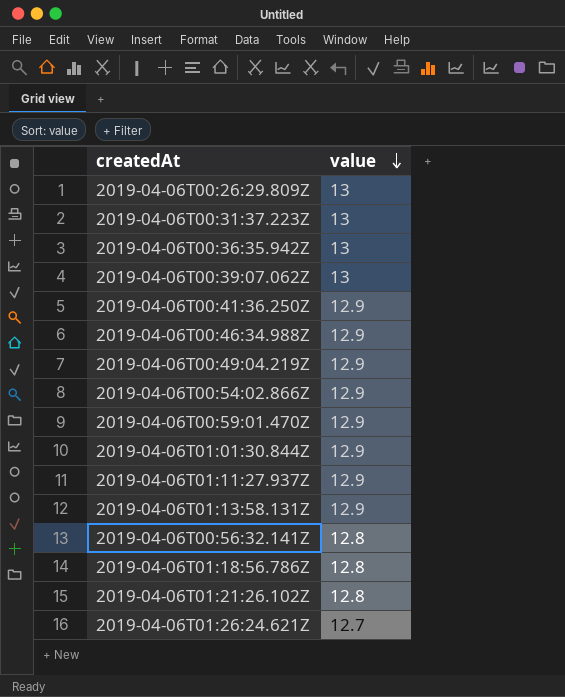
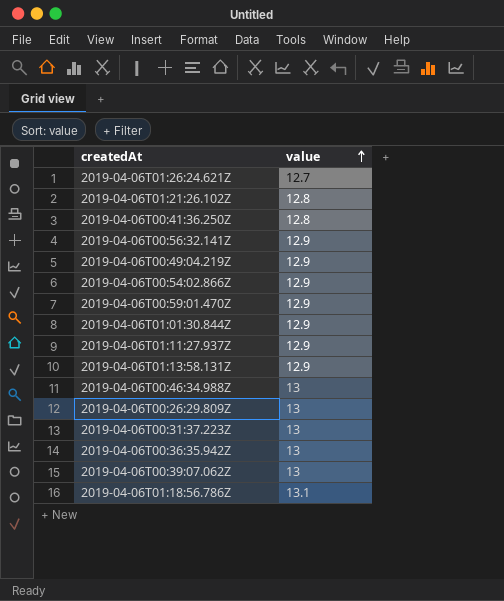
row order: value descending -> value ascending
2019-04-06T00:41:36.250Z | value: 12.9 -> 12.8
2019-04-06T00:56:32.141Z | value: 12.8 -> 12.9
2019-04-06T00:46:34.988Z | value: 12.9 -> 13
2019-04-06T01:18:56.786Z | value: 12.8 -> 13.1

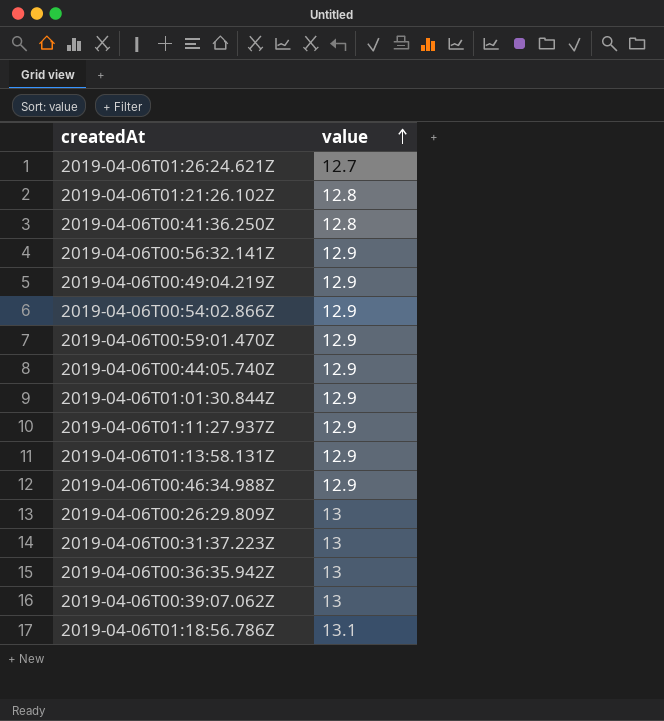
row 2019-04-06T00:44:05.740Z: none -> 12.9
2019-04-06T00:46:34.988Z | value: 13 -> 12.9

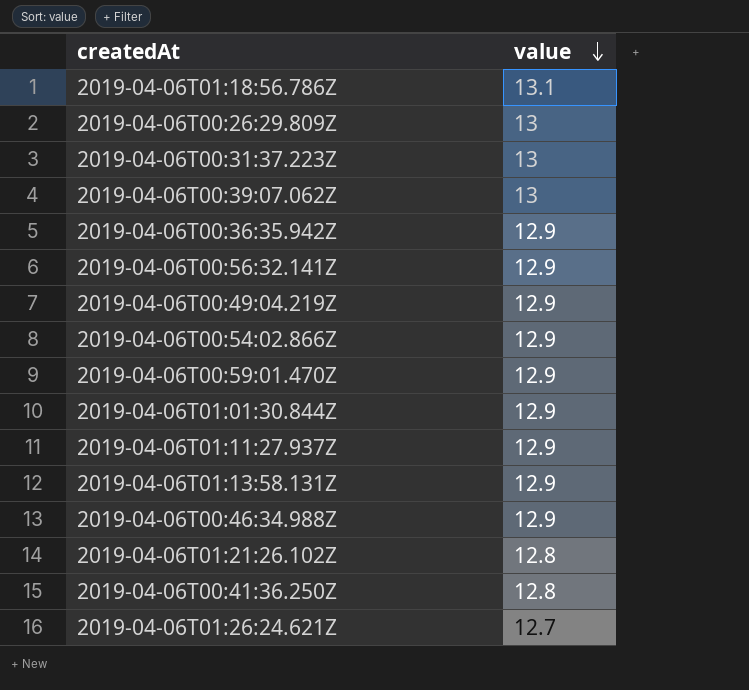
row order: value ascending -> value descending
row 2019-04-06T00:44:05.740Z: 12.9 -> none
2019-04-06T00:36:35.942Z | value: 13 -> 12.9

